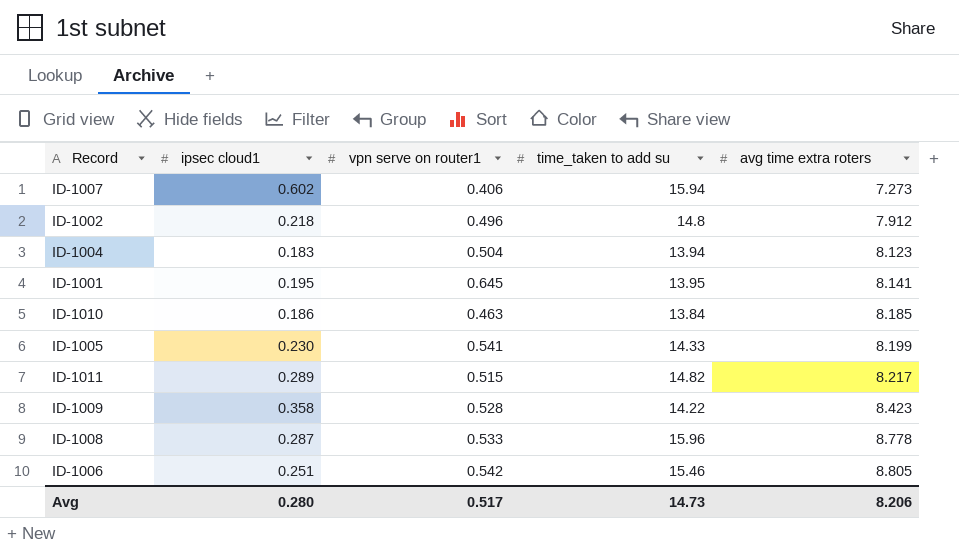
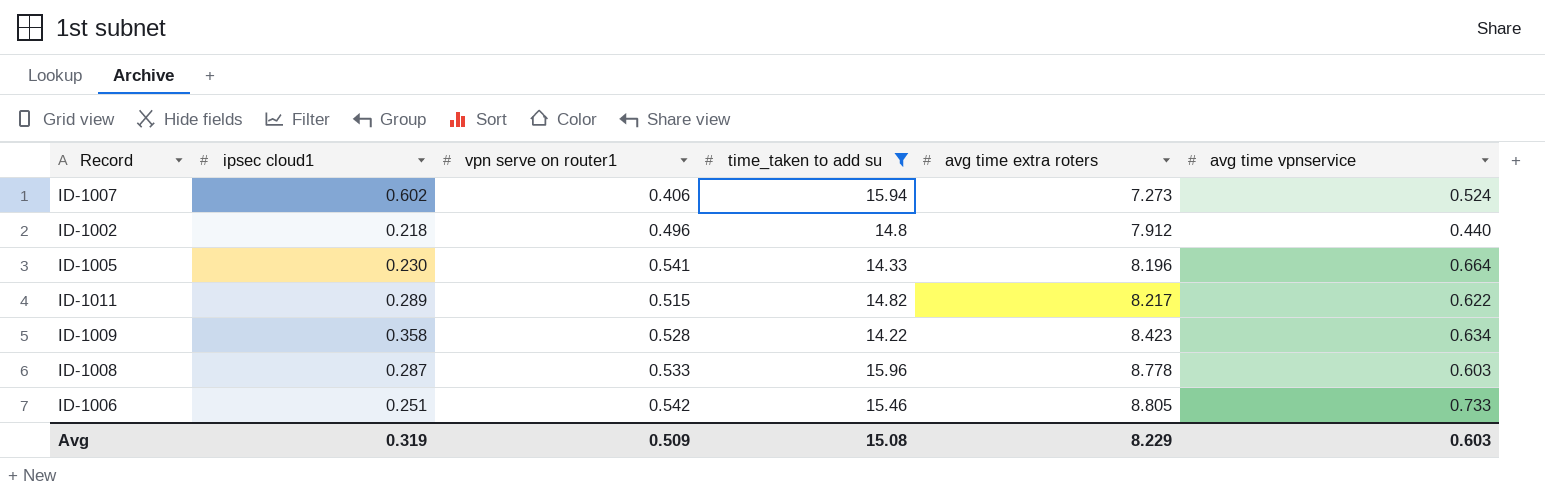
filter: none -> time_taken to add su >= 14.22
column avg time vpnservice | position: none -> 6
ID-1005 | avg time extra roters: 8.199 -> 8.196
Avg | ipsec cloud1: 0.280 -> 0.319
Avg | vpn serve on router1: 0.517 -> 0.509
Avg | time_taken to add su: 14.73 -> 15.08
Avg | avg time extra roters: 8.206 -> 8.229

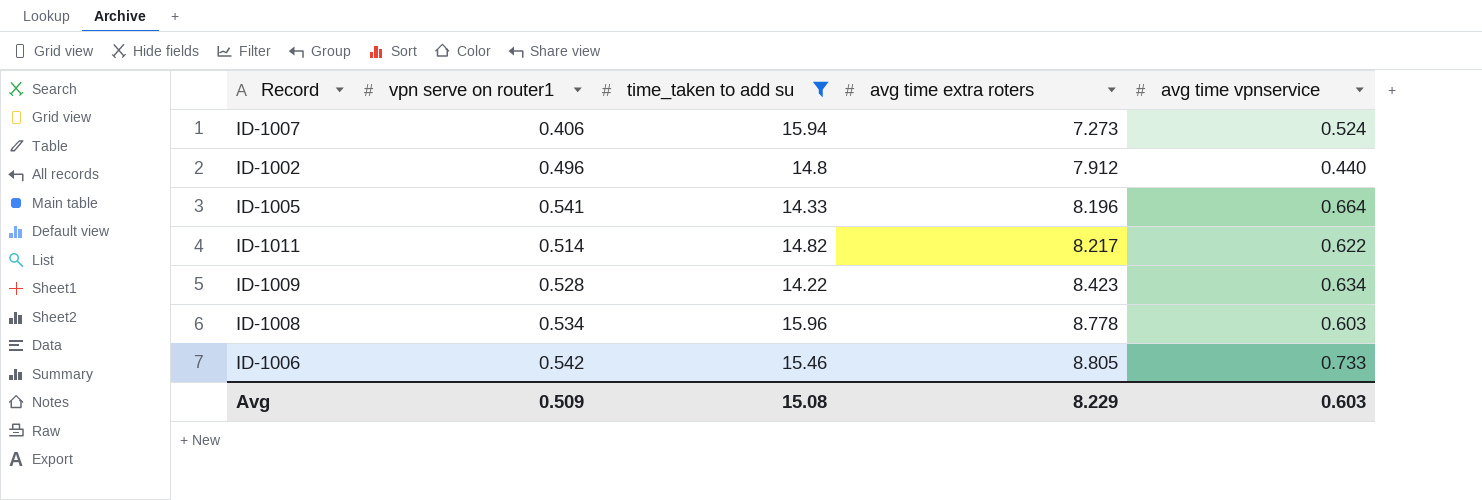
column ipsec cloud1 | position: 2 -> none
ID-1011 | vpn serve on router1: 0.515 -> 0.514
ID-1008 | vpn serve on router1: 0.533 -> 0.534

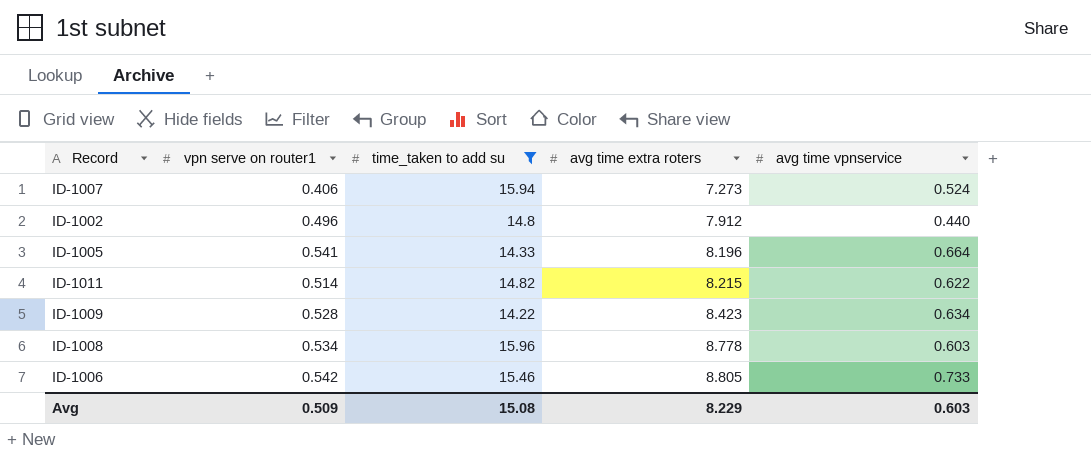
ID-1011 | avg time extra roters: 8.217 -> 8.215

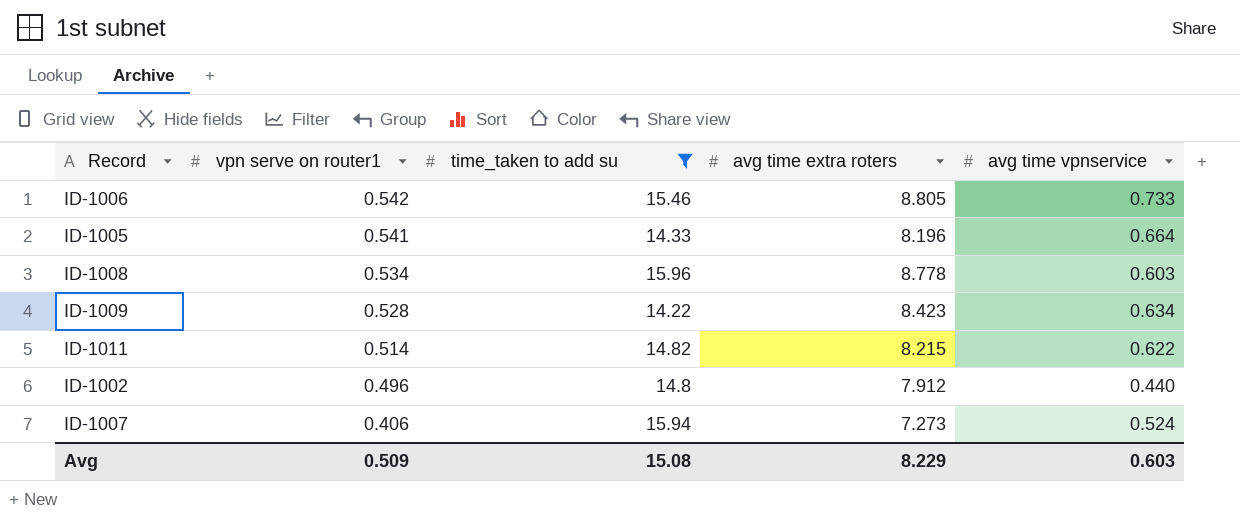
row order: avg time extra roters ascending -> vpn serve on router1 descending

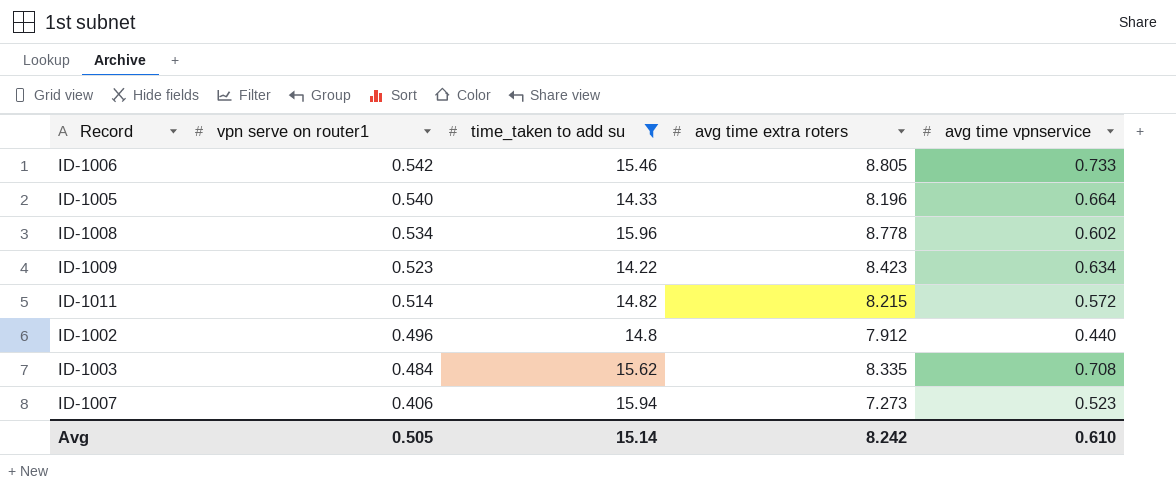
ID-1005 | vpn serve on router1: 0.541 -> 0.540
ID-1008 | avg time vpnservice: 0.603 -> 0.602
ID-1009 | vpn serve on router1: 0.528 -> 0.523
ID-1011 | avg time vpnservice: 0.622 -> 0.572
row ID-1003: none -> 0.484 | 15.62 | 8.335 | 0.708
ID-1007 | avg time vpnservice: 0.524 -> 0.523
Avg | vpn serve on router1: 0.509 -> 0.505
Avg | time_taken to add su: 15.08 -> 15.14
Avg | avg time extra roters: 8.229 -> 8.242
Avg | avg time vpnservice: 0.603 -> 0.610

